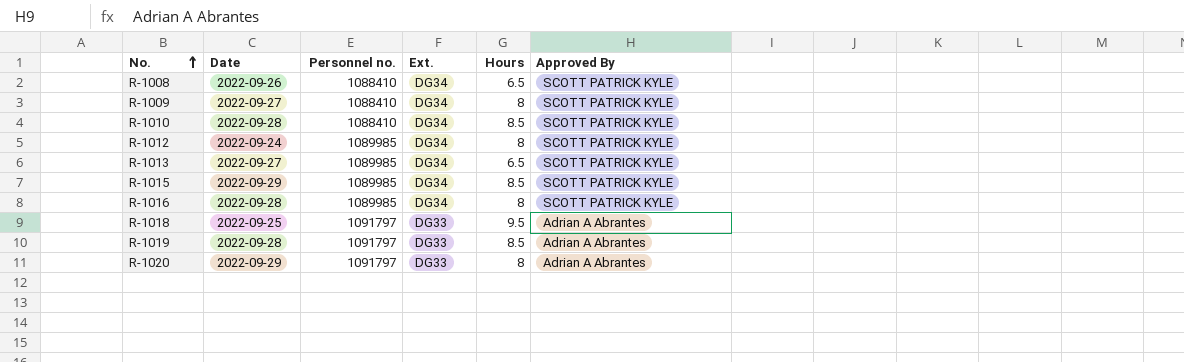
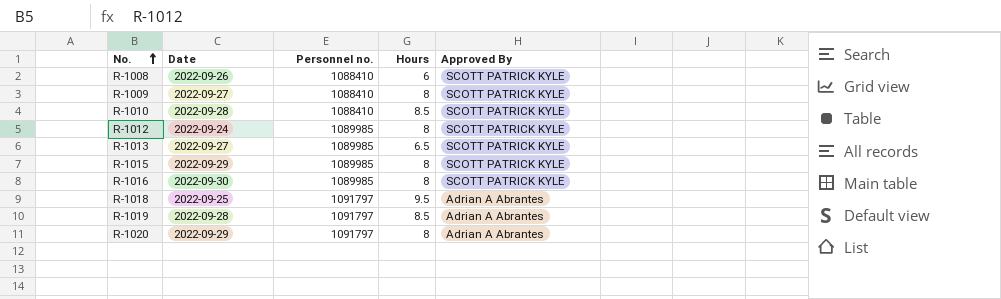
column Ext. | position: 4 -> none
R-1008 | Hours: 6.5 -> 6
R-1015 | Hours: 8.5 -> 8
R-1016 | Date: 2022-09-28 -> 2022-09-30

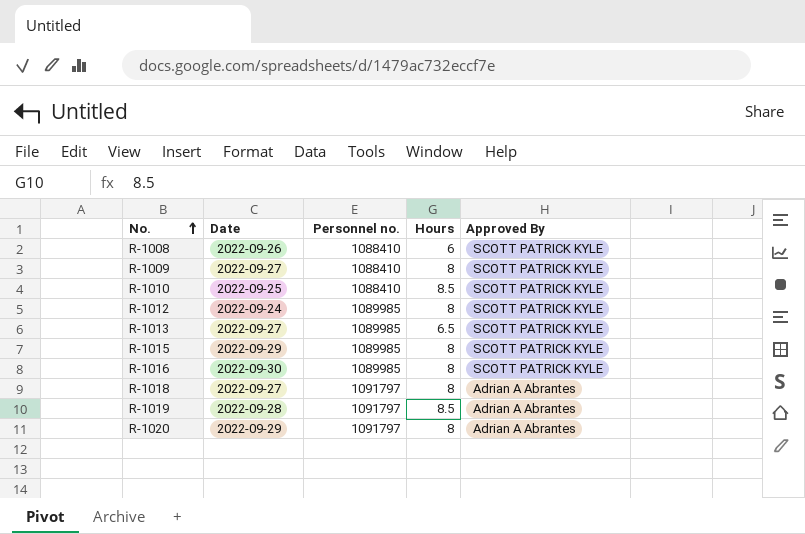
R-1010 | Date: 2022-09-28 -> 2022-09-25
R-1018 | Date: 2022-09-25 -> 2022-09-27
R-1018 | Hours: 9.5 -> 8

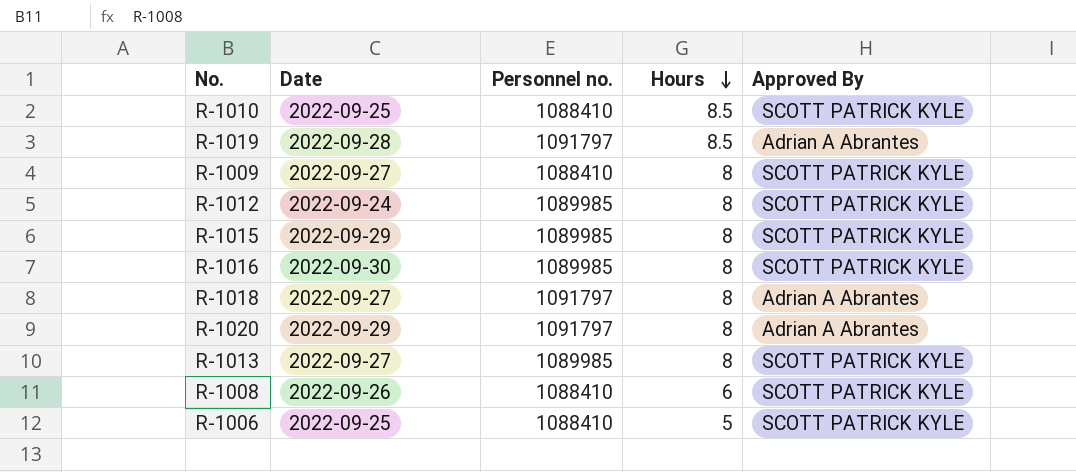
row order: No. ascending -> Hours descending
R-1013 | Hours: 6.5 -> 8
row R-1006: none -> 2022-09-25 | 1088410 | 5 | SCOTT PATRICK KYLE

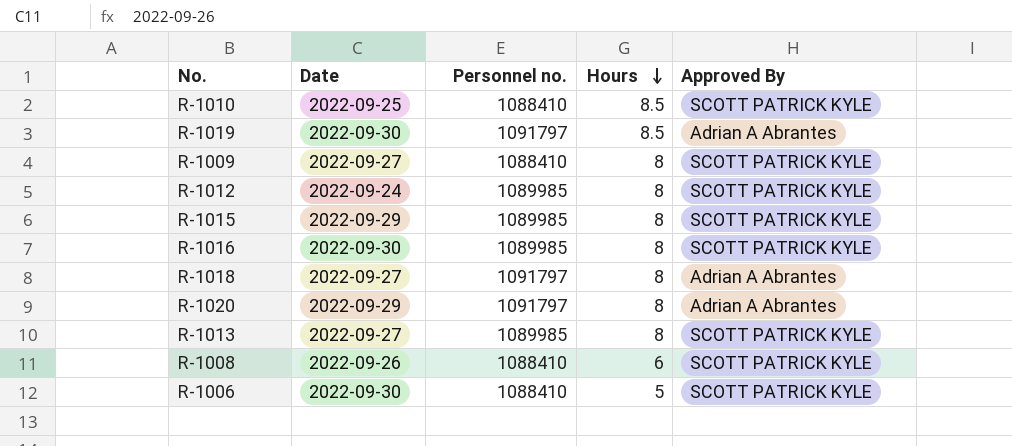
R-1019 | Date: 2022-09-28 -> 2022-09-30
R-1006 | Date: 2022-09-25 -> 2022-09-30

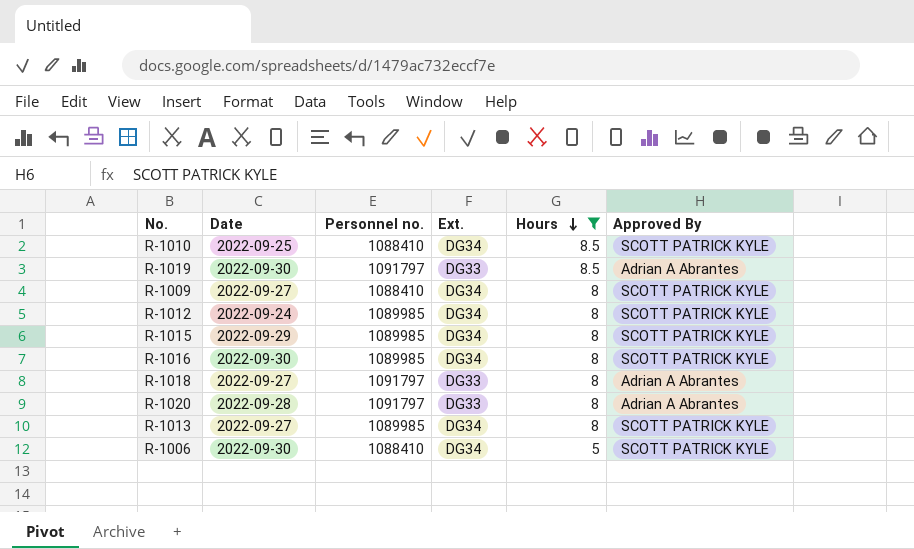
filter: none -> Hours != 6
column Ext. | position: none -> 4
R-1020 | Date: 2022-09-29 -> 2022-09-28

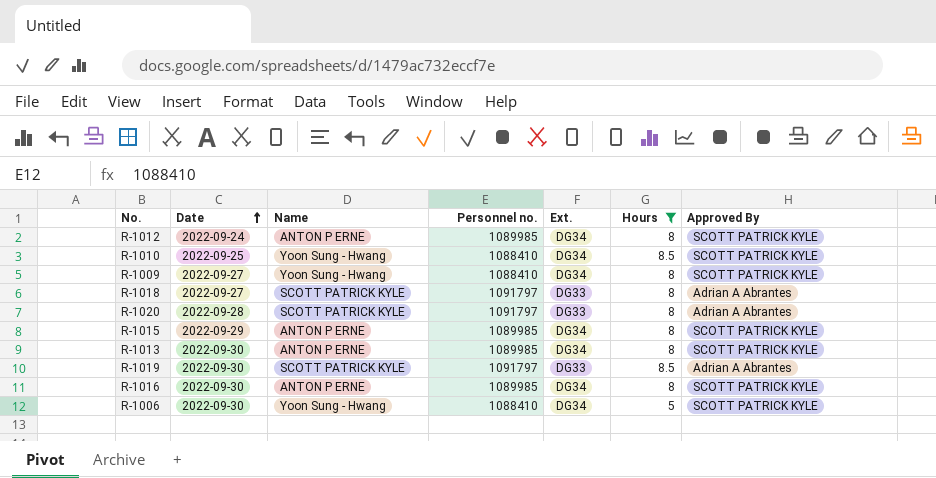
row order: Hours descending -> Date ascending
column Name | position: none -> 3
R-1013 | Date: 2022-09-27 -> 2022-09-30

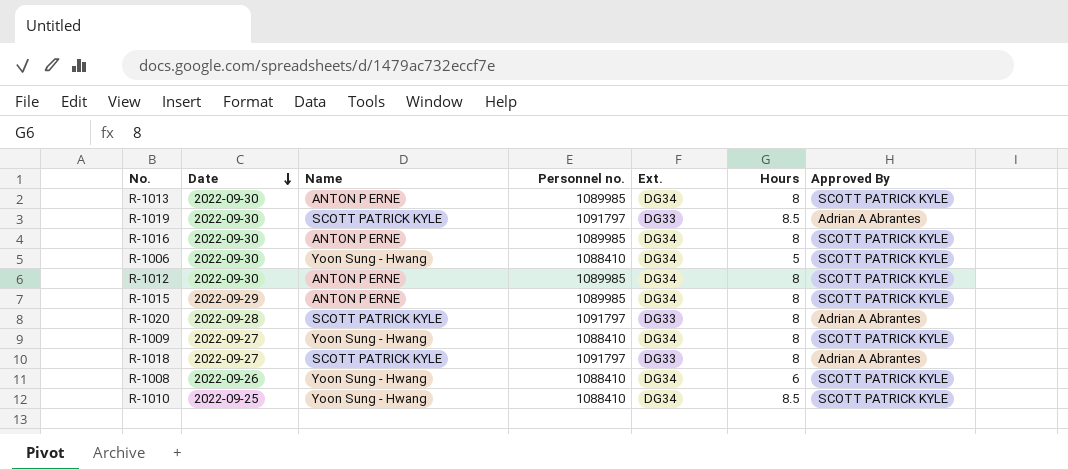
filter: Hours != 6 -> none
row order: Date ascending -> Date descending
R-1012 | Date: 2022-09-24 -> 2022-09-30

